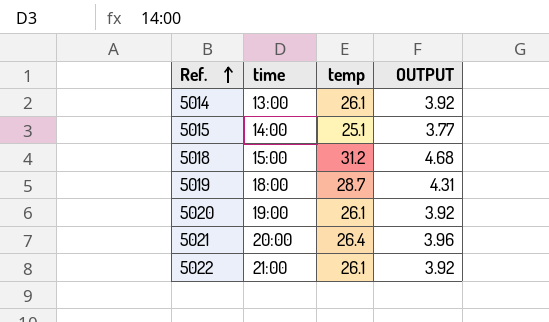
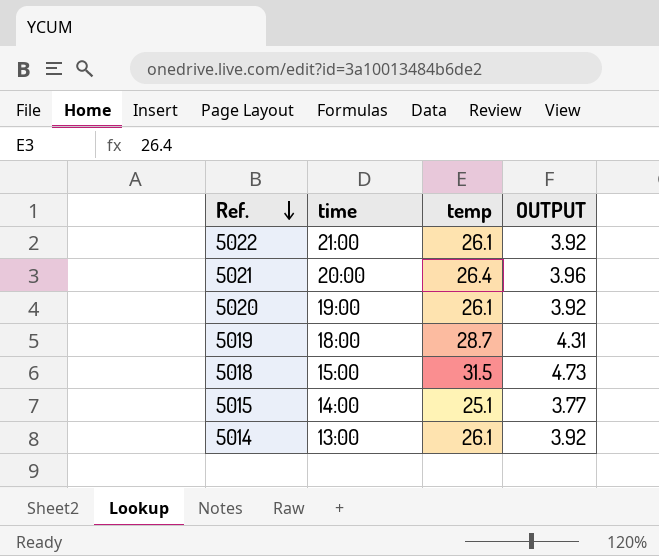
row order: Ref. ascending -> Ref. descending
5018 | temp: 31.2 -> 31.5
5018 | OUTPUT: 4.68 -> 4.73

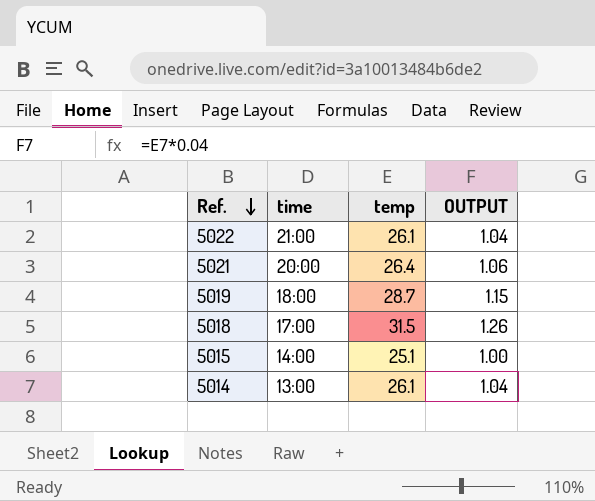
column OUTPUT | formula: [temp] * 0.15 -> [temp] * 0.04
row 5020: 19:00 | 26.1 | 3.92 -> none
5018 | time: 15:00 -> 17:00

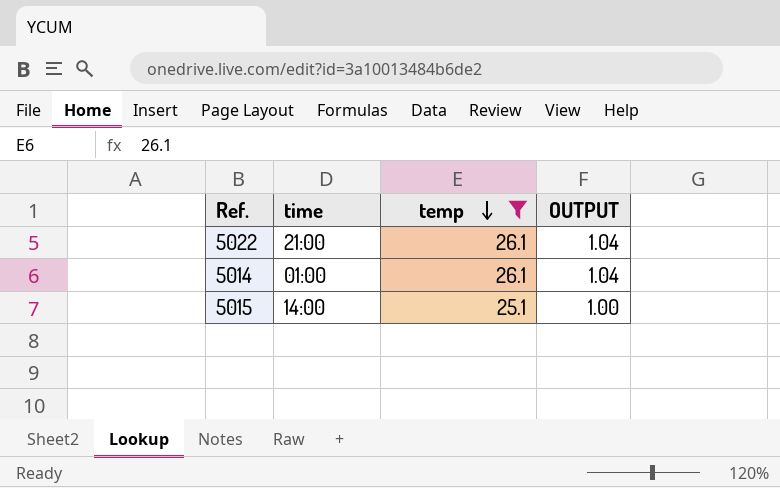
filter: none -> temp <= 26.1
row order: Ref. descending -> temp descending
5014 | time: 13:00 -> 01:00

